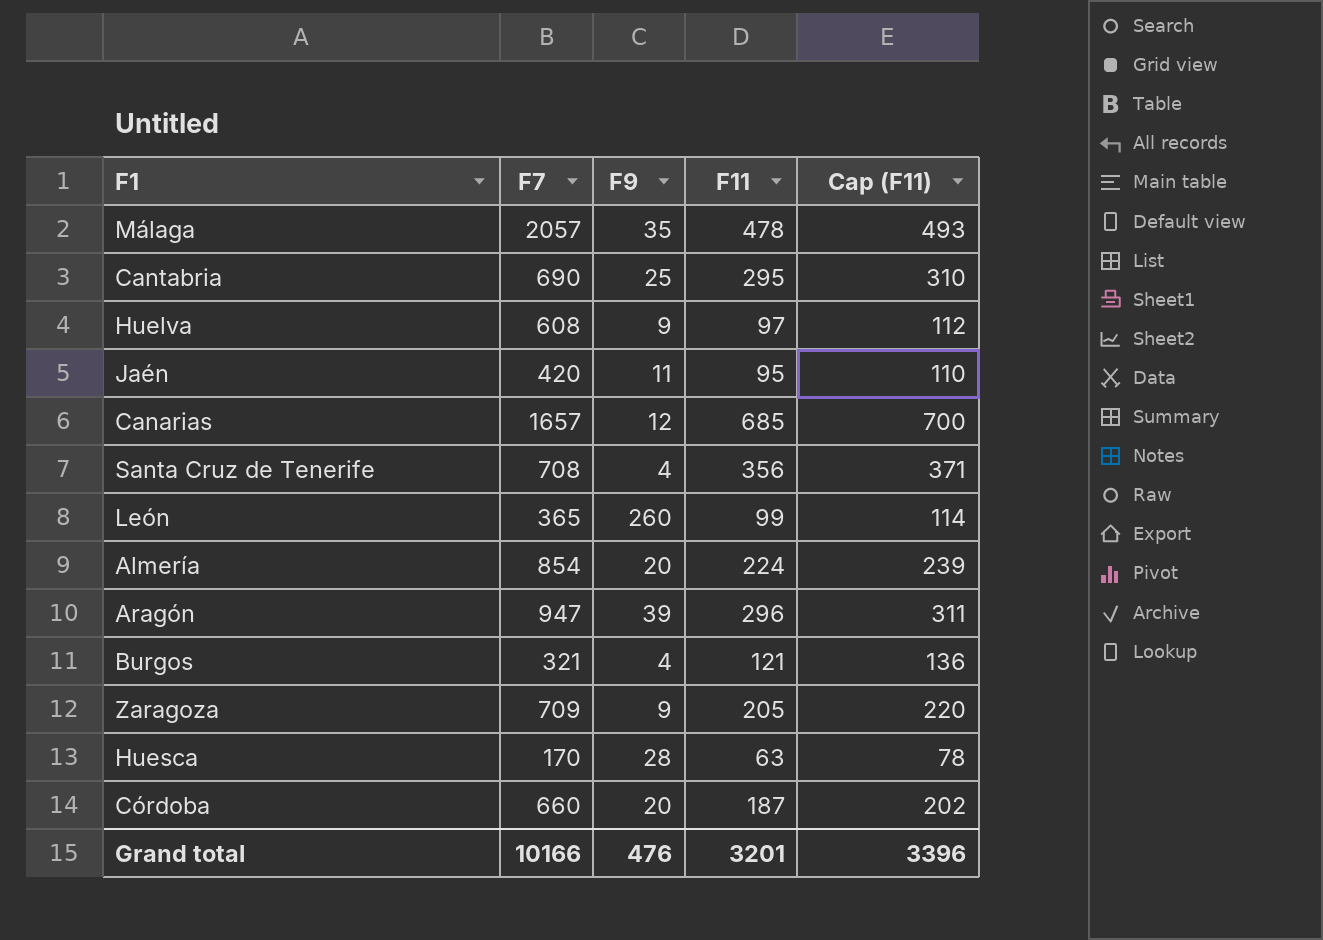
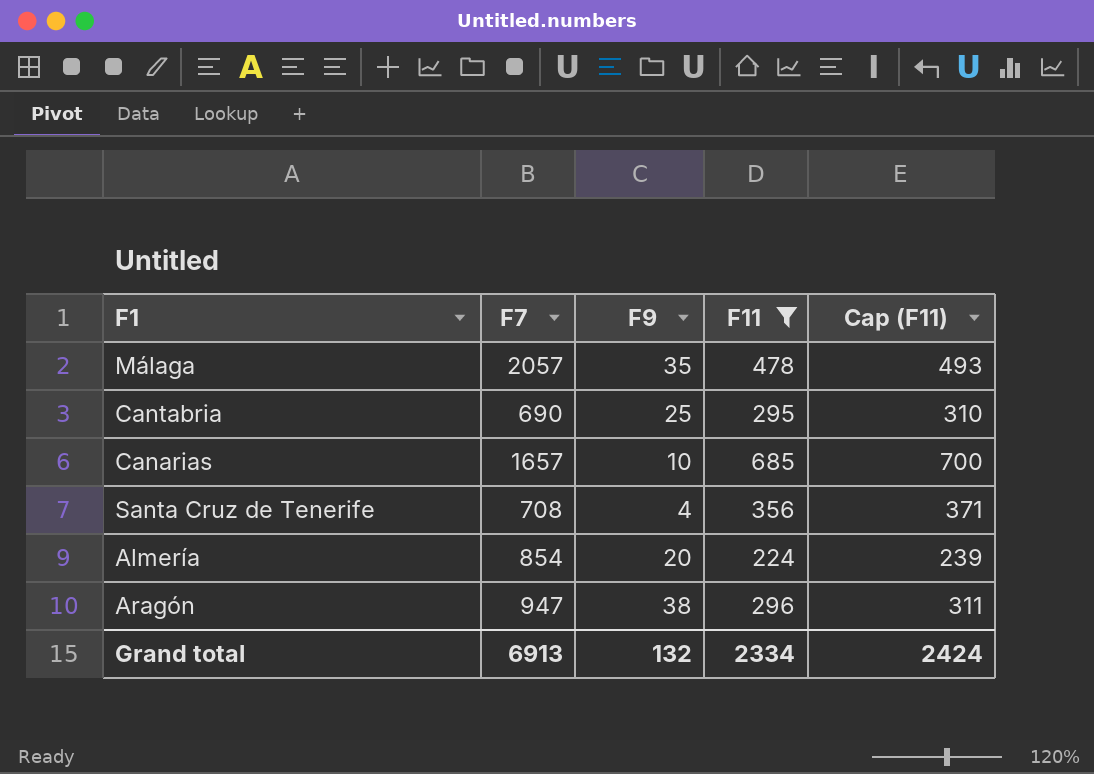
filter: none -> F11 >= 224
Canarias | F9: 12 -> 10
Aragón | F9: 39 -> 38
Grand total | F7: 10166 -> 6913
Grand total | F9: 476 -> 132
Grand total | F11: 3201 -> 2334
Grand total | Cap (F11): 3396 -> 2424

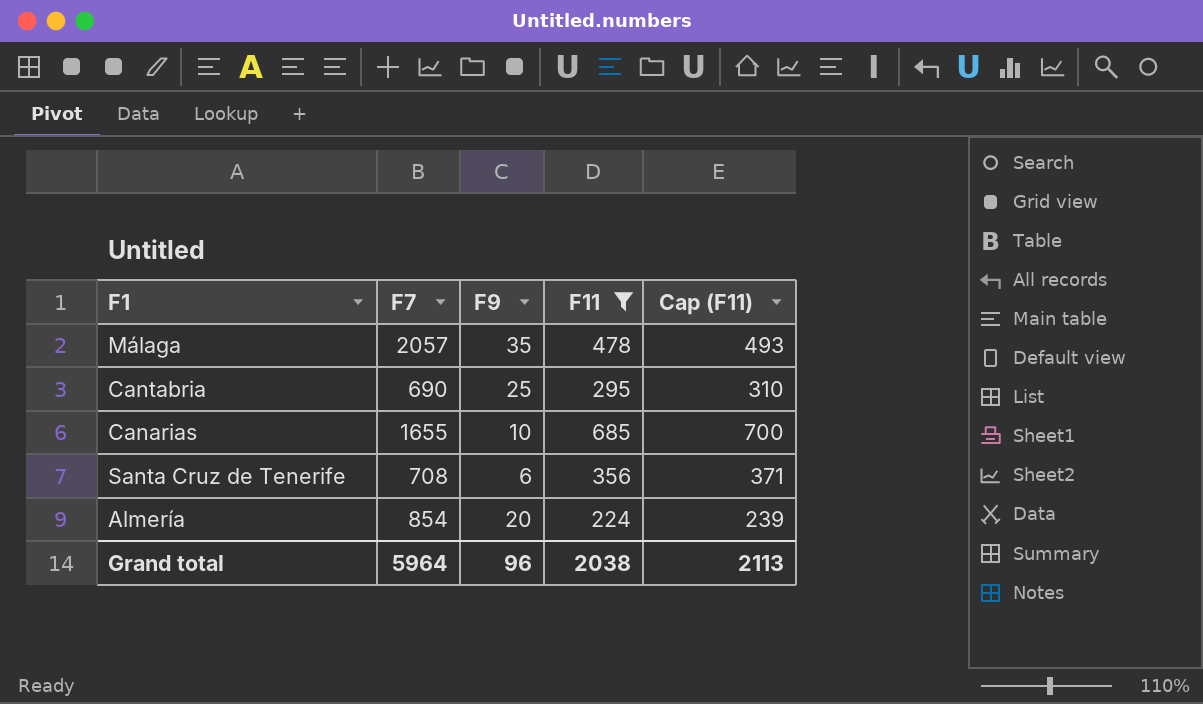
row Aragón: 947 | 38 | 296 | 311 -> none
Canarias | F7: 1657 -> 1655
Santa Cruz de Tenerife | F9: 4 -> 6
Grand total | F7: 6913 -> 5964
Grand total | F9: 132 -> 96
Grand total | F11: 2334 -> 2038
Grand total | Cap (F11): 2424 -> 2113

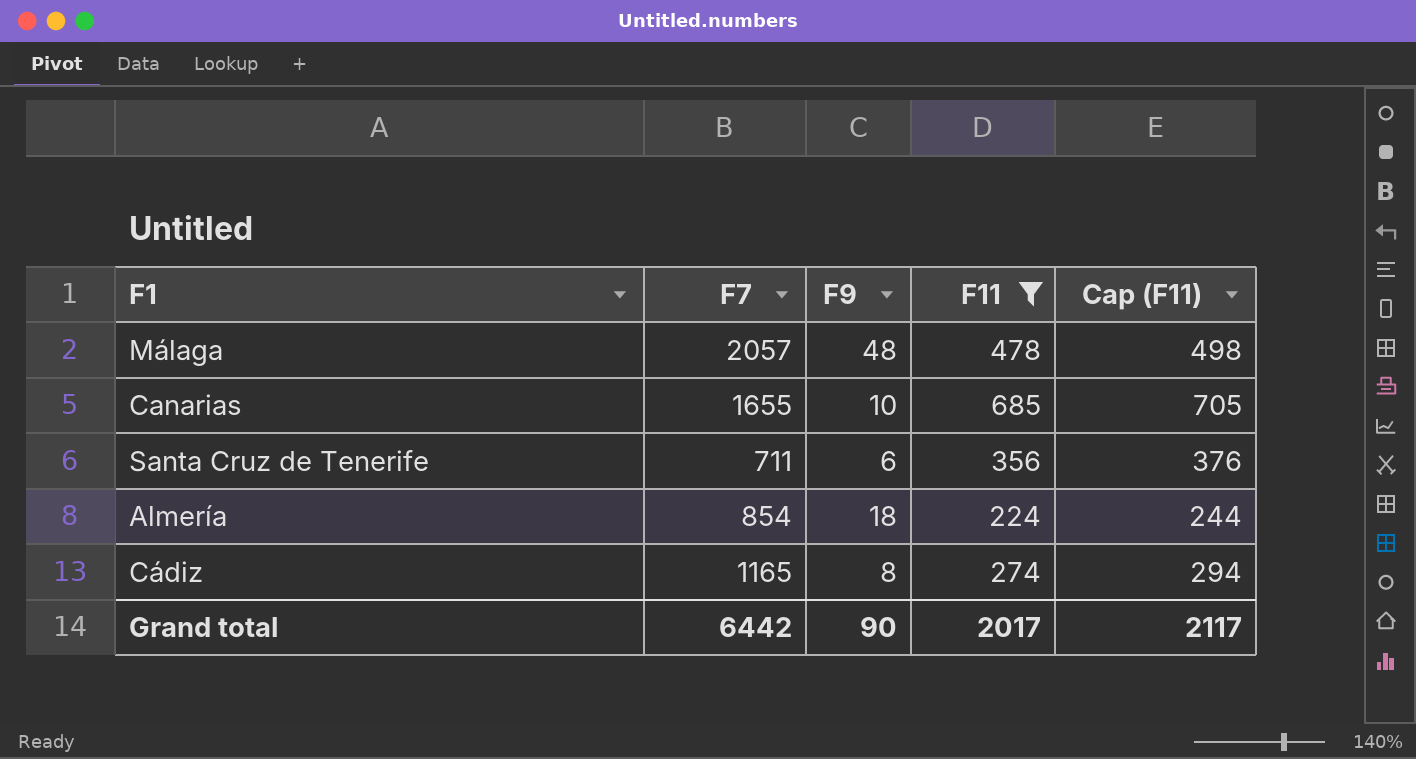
column Cap (F11) | formula: [F11] + 15 -> [F11] + 20
row Cantabria: 690 | 25 | 295 | 310 -> none
Málaga | F9: 35 -> 48
Santa Cruz de Tenerife | F7: 708 -> 711
Almería | F9: 20 -> 18
row Cádiz: none -> 1165 | 8 | 274 | 294
Grand total | F7: 5964 -> 6442
Grand total | F9: 96 -> 90
Grand total | F11: 2038 -> 2017
Grand total | Cap (F11): 2113 -> 2117

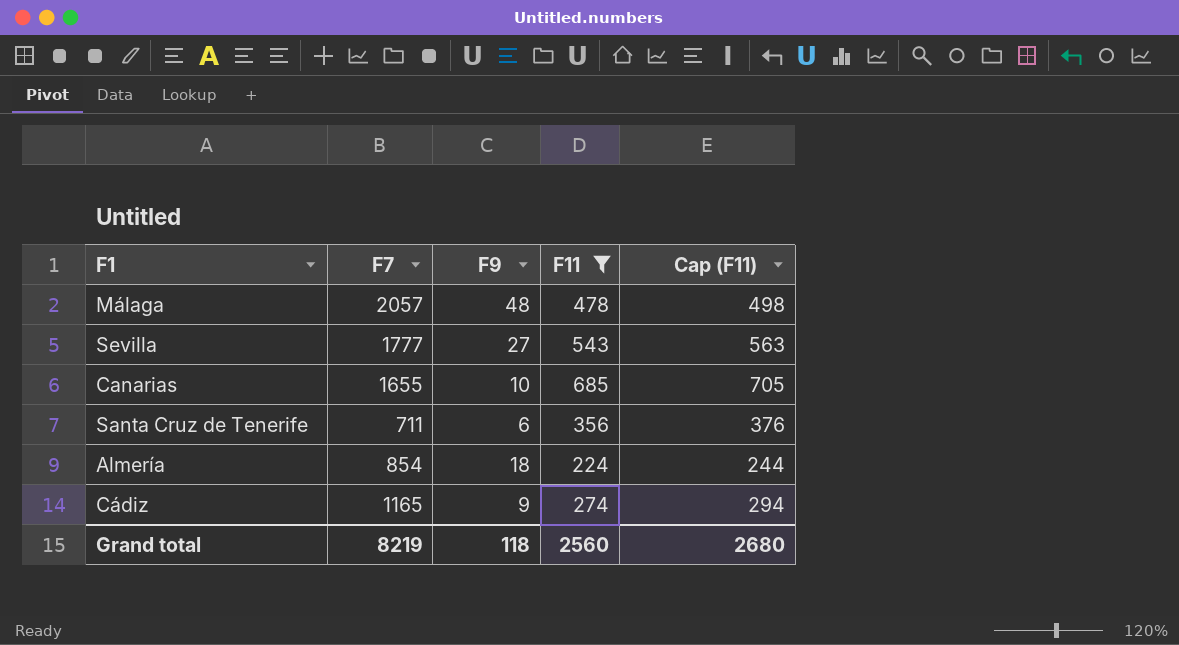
row Sevilla: none -> 1777 | 27 | 543 | 563
Cádiz | F9: 8 -> 9
Grand total | F7: 6442 -> 8219
Grand total | F9: 90 -> 118
Grand total | F11: 2017 -> 2560
Grand total | Cap (F11): 2117 -> 2680

